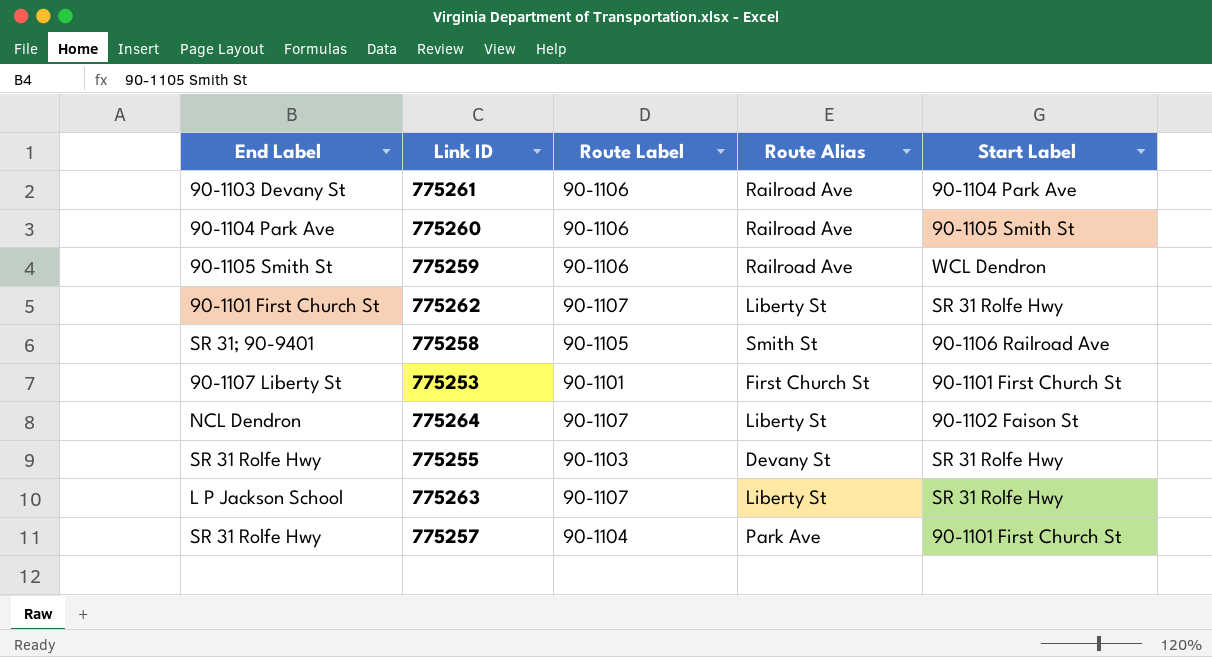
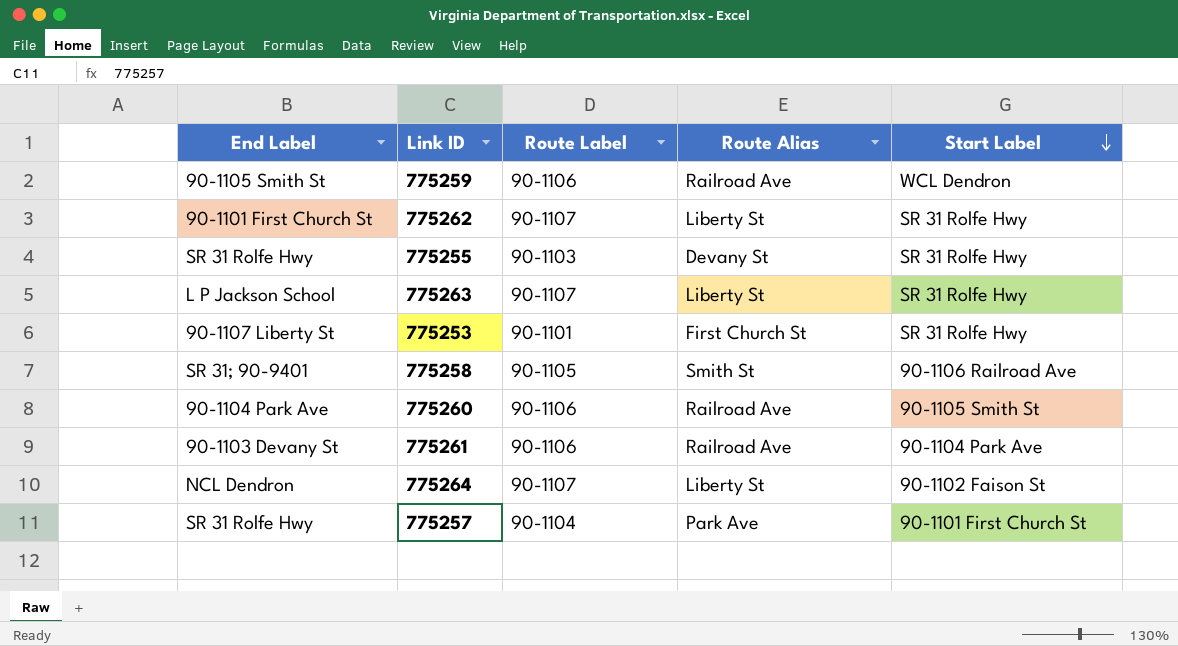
row order: none -> Start Label descending
775253 | Start Label: 90-1101 First Church St -> SR 31 Rolfe Hwy

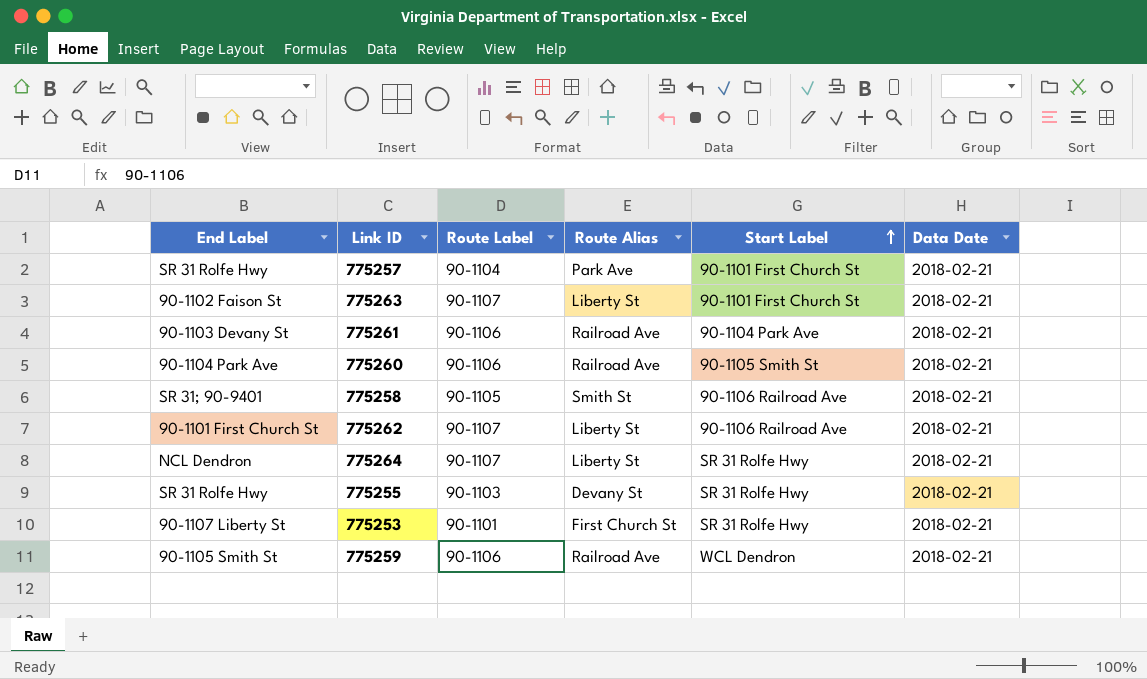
row order: Start Label descending -> Start Label ascending
column Data Date | position: none -> 6
775263 | End Label: L P Jackson School -> 90-1102 Faison St
775263 | Start Label: SR 31 Rolfe Hwy -> 90-1101 First Church St
775262 | Start Label: SR 31 Rolfe Hwy -> 90-1106 Railroad Ave
775264 | Start Label: 90-1102 Faison St -> SR 31 Rolfe Hwy

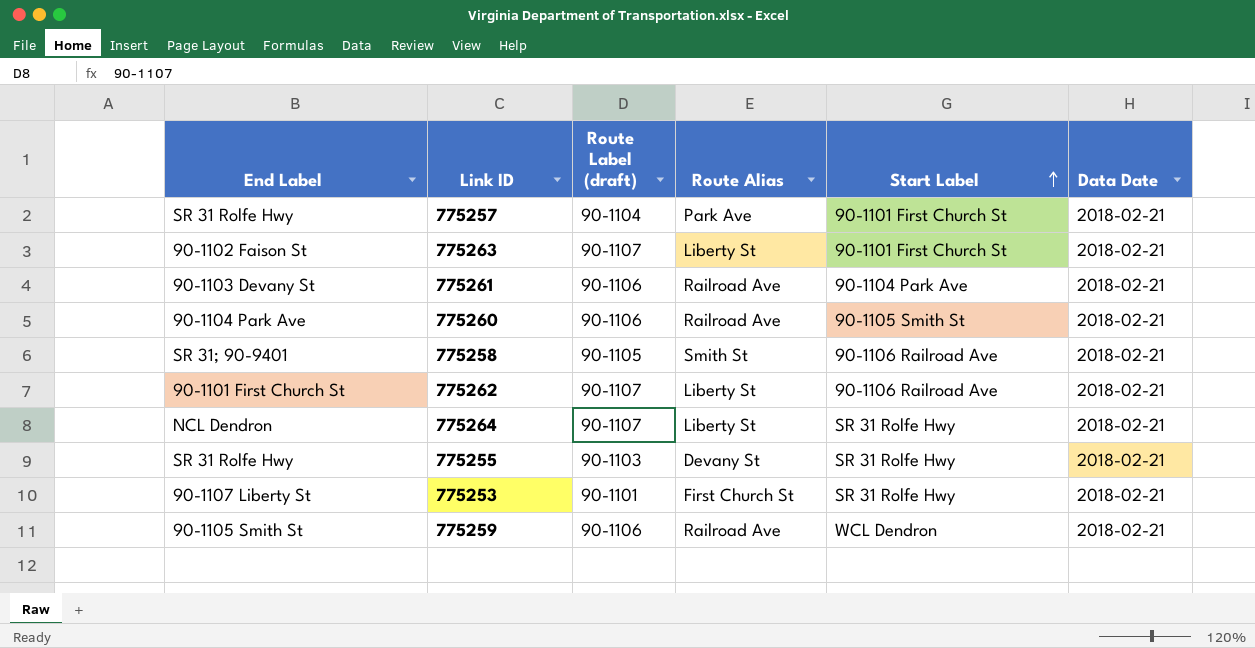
column name: Route Label -> Route Label (draft)

